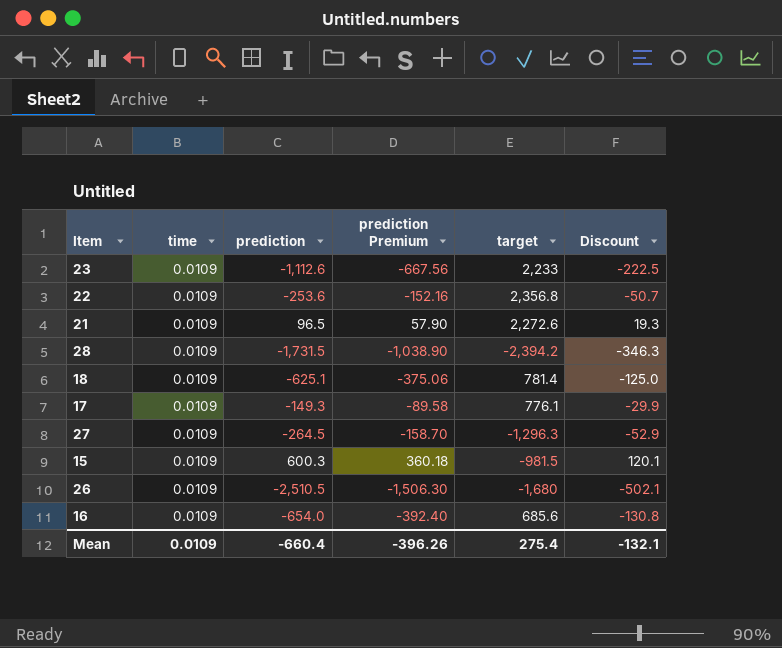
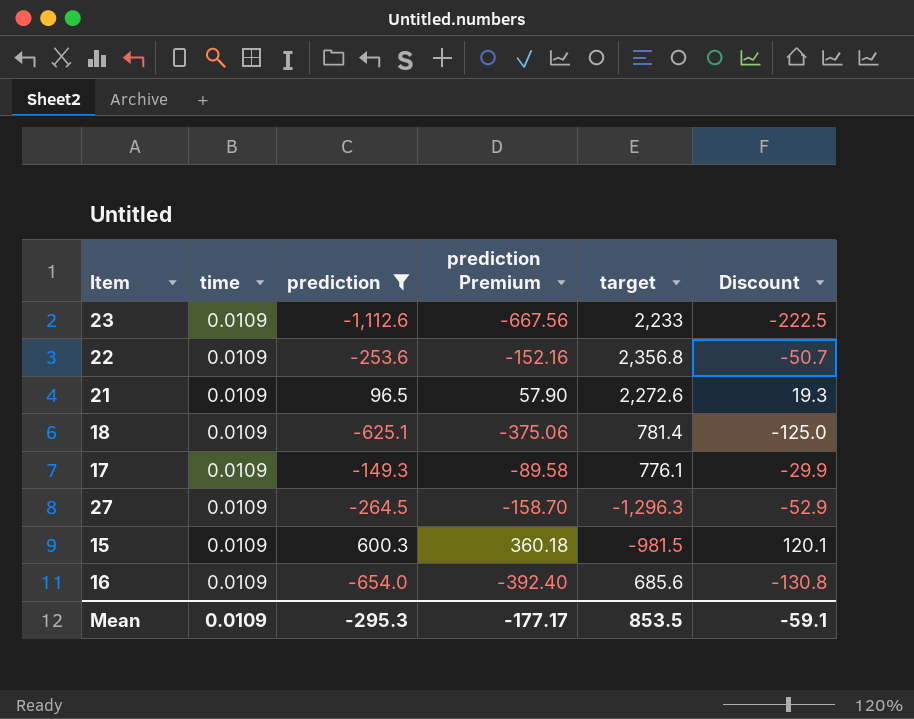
filter: none -> prediction >= -1,112.6
Mean | prediction: -660.4 -> -295.3
Mean | prediction Premium: -396.26 -> -177.17
Mean | target: 275.4 -> 853.5
Mean | Discount: -132.1 -> -59.1

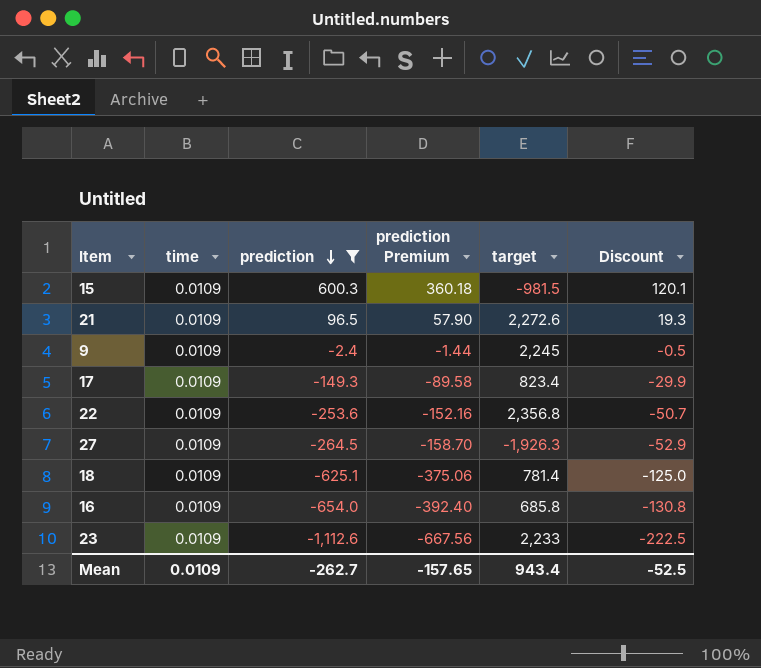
row order: none -> prediction descending
row 9: none -> 0.0109 | -2.4 | -1.44 | 2,245 | -0.5
17 | target: 776.1 -> 823.4
27 | target: -1,296.3 -> -1,926.3
16 | target: 685.6 -> 685.8
Mean | prediction: -295.3 -> -262.7
Mean | prediction Premium: -177.17 -> -157.65
Mean | target: 853.5 -> 943.4
Mean | Discount: -59.1 -> -52.5

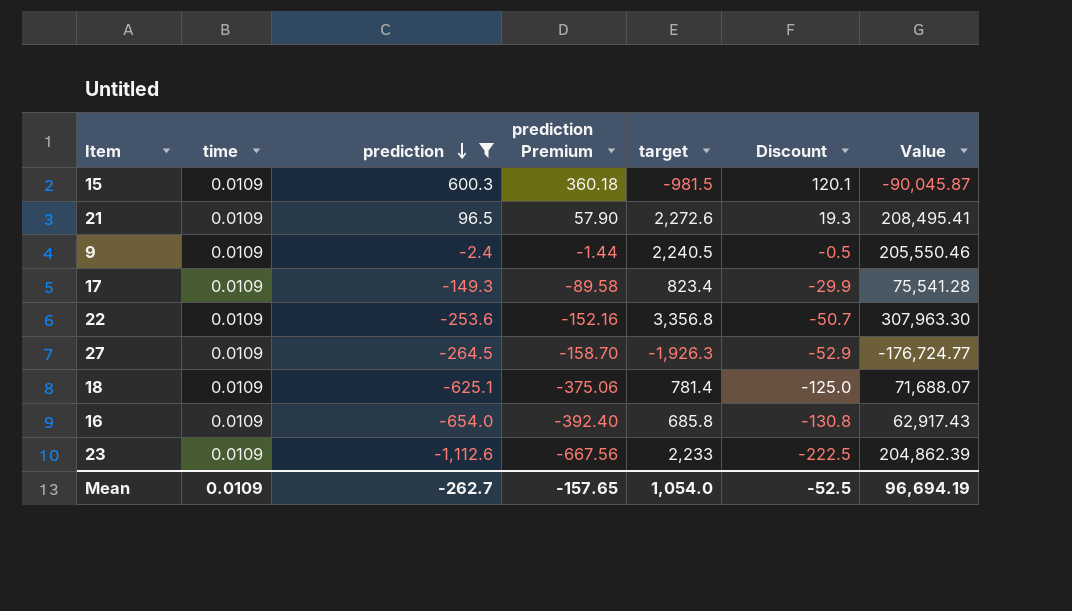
column Value | formula: none -> [target] / [time]
9 | target: 2,245 -> 2,240.5
22 | target: 2,356.8 -> 3,356.8
Mean | target: 943.4 -> 1,054.0

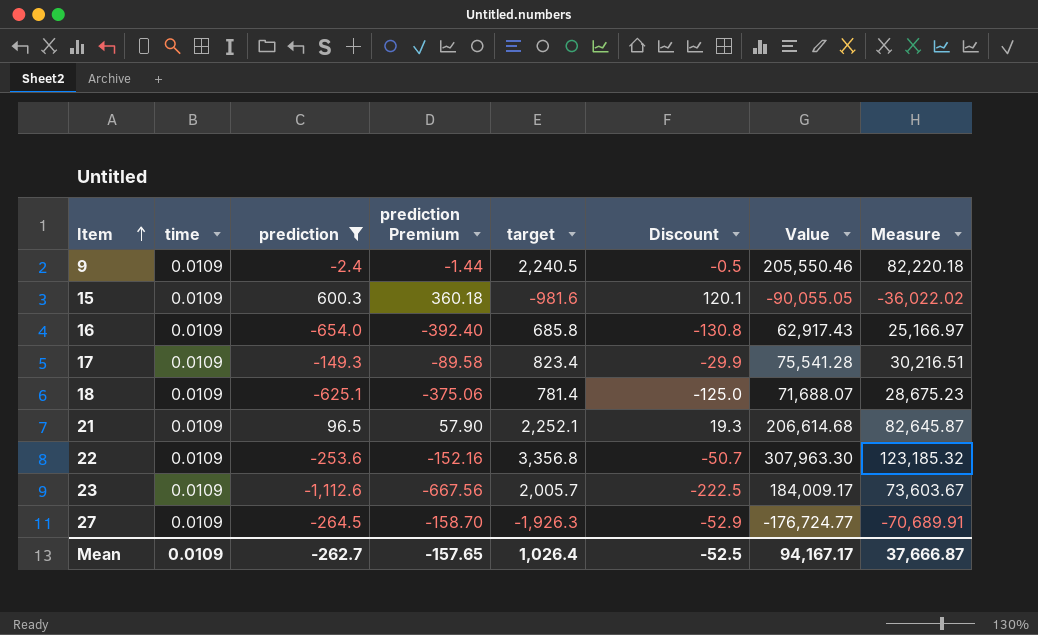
row order: prediction descending -> Item ascending
column Measure | formula: none -> [Value] * 0.4
15 | target: -981.5 -> -981.6
15 | Value: -90,045.87 -> -90,055.05
21 | target: 2,272.6 -> 2,252.1
21 | Value: 208,495.41 -> 206,614.68
23 | target: 2,233 -> 2,005.7
23 | Value: 204,862.39 -> 184,009.17
Mean | target: 1,054.0 -> 1,026.4
Mean | Value: 96,694.19 -> 94,167.17

